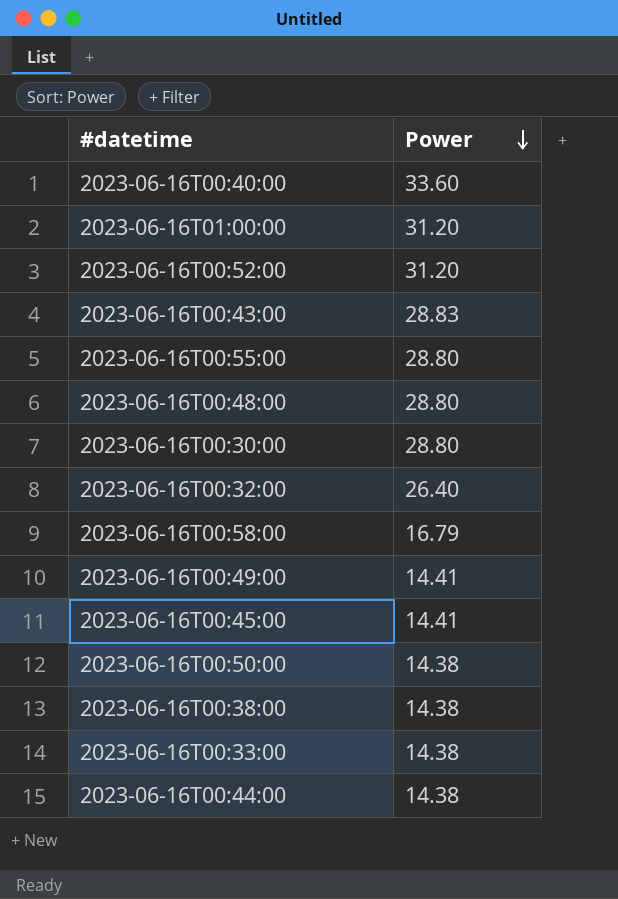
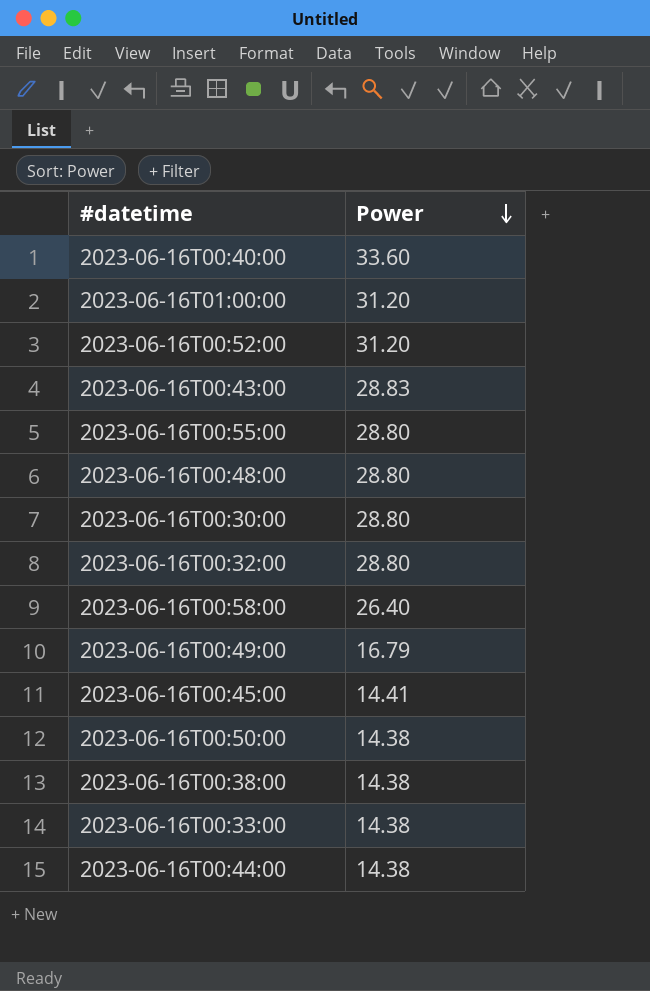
2023-06-16T00:32:00 | Power: 26.40 -> 28.80
2023-06-16T00:58:00 | Power: 16.79 -> 26.40
2023-06-16T00:49:00 | Power: 14.41 -> 16.79

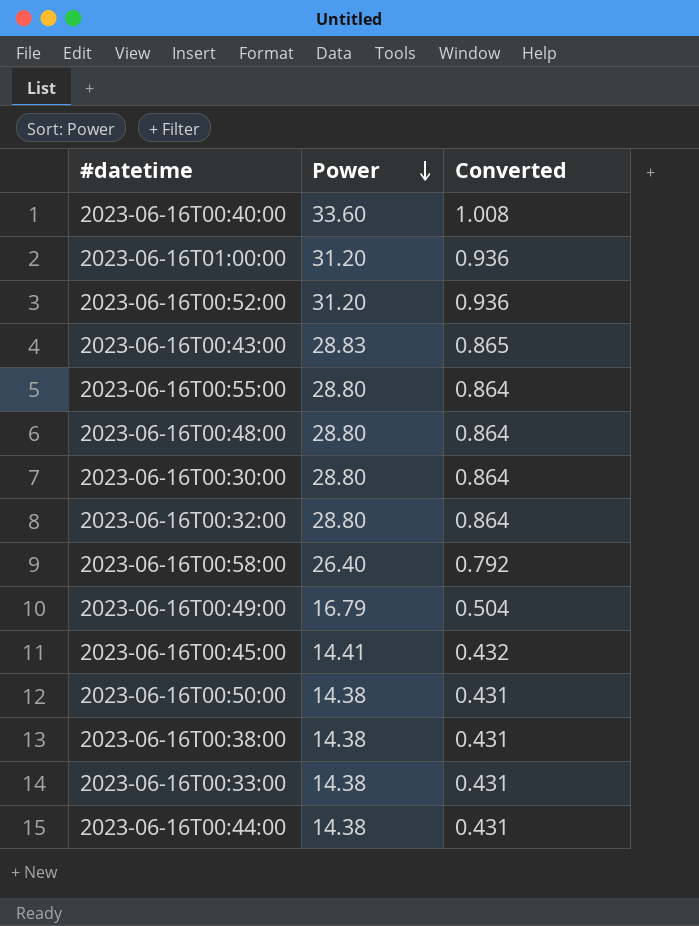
column Converted | formula: none -> [Power] * 0.03

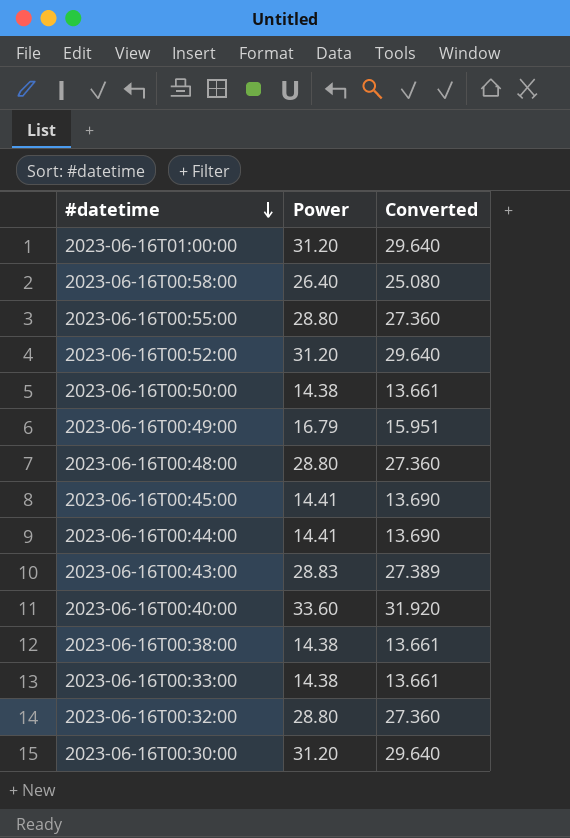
row order: Power descending -> #datetime descending
column Converted | formula: [Power] * 0.03 -> [Power] * 0.95
2023-06-16T00:44:00 | Power: 14.38 -> 14.41
2023-06-16T00:30:00 | Power: 28.80 -> 31.20

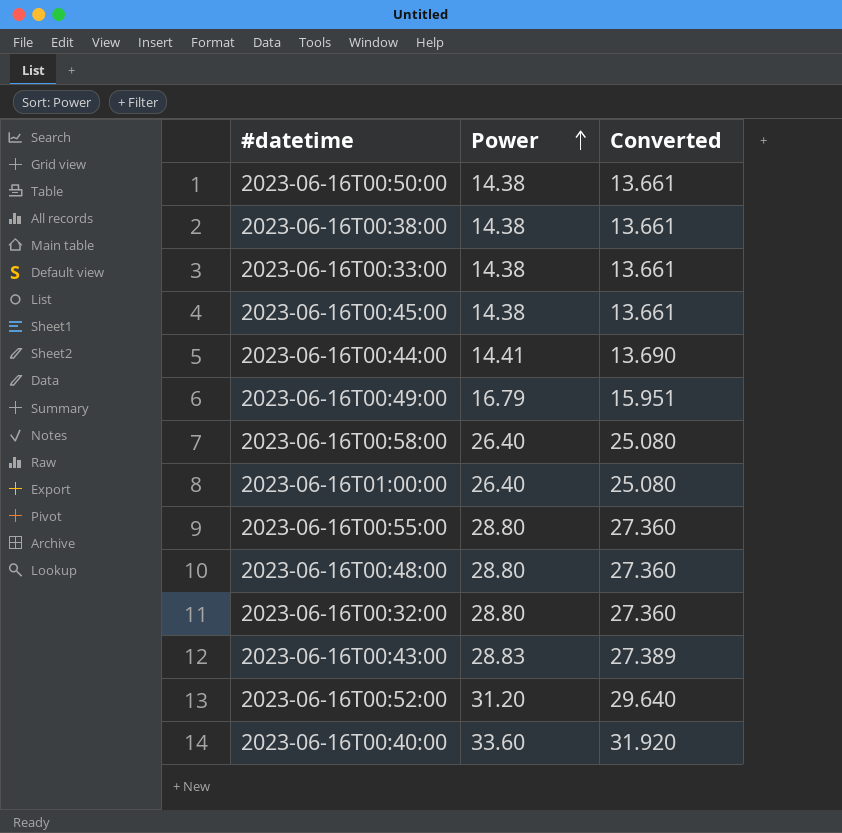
row order: #datetime descending -> Power ascending
row 2023-06-16T00:30:00: 31.20 | 29.640 -> none
2023-06-16T00:45:00 | Power: 14.41 -> 14.38
2023-06-16T00:45:00 | Converted: 13.690 -> 13.661
2023-06-16T01:00:00 | Power: 31.20 -> 26.40
2023-06-16T01:00:00 | Converted: 29.640 -> 25.080

